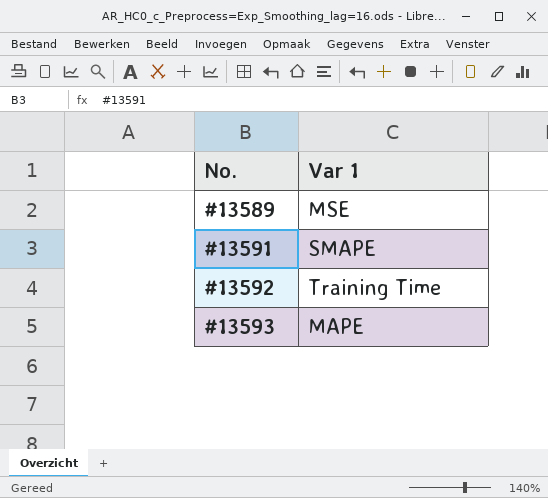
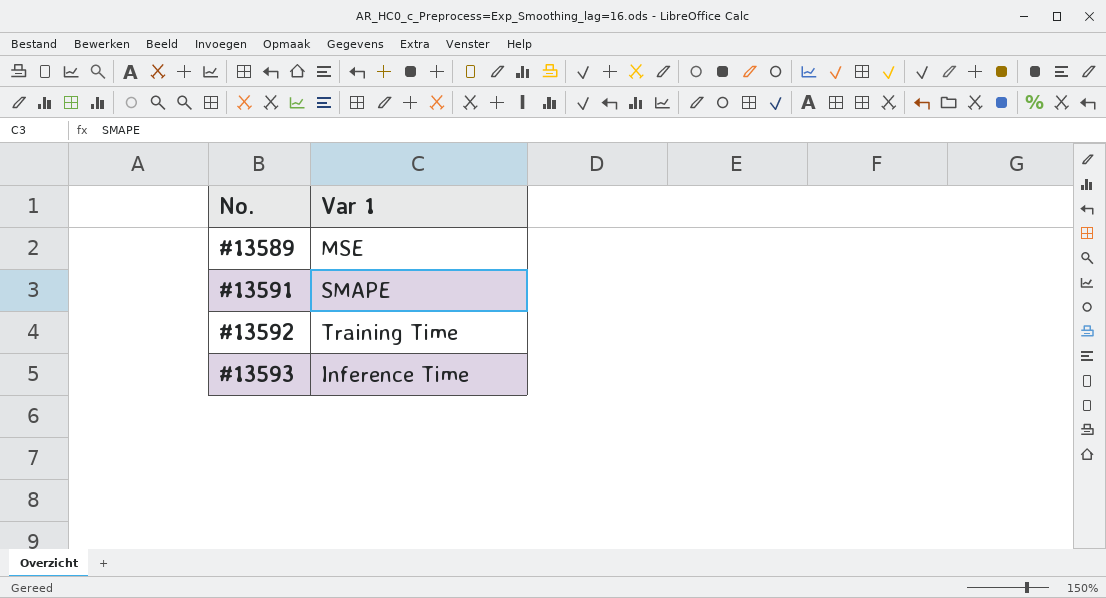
#13593 | Var 1: MAPE -> Inference Time

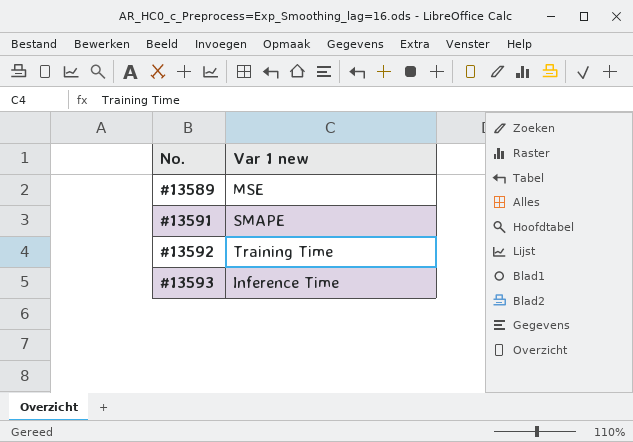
column name: Var 1 -> Var 1 new

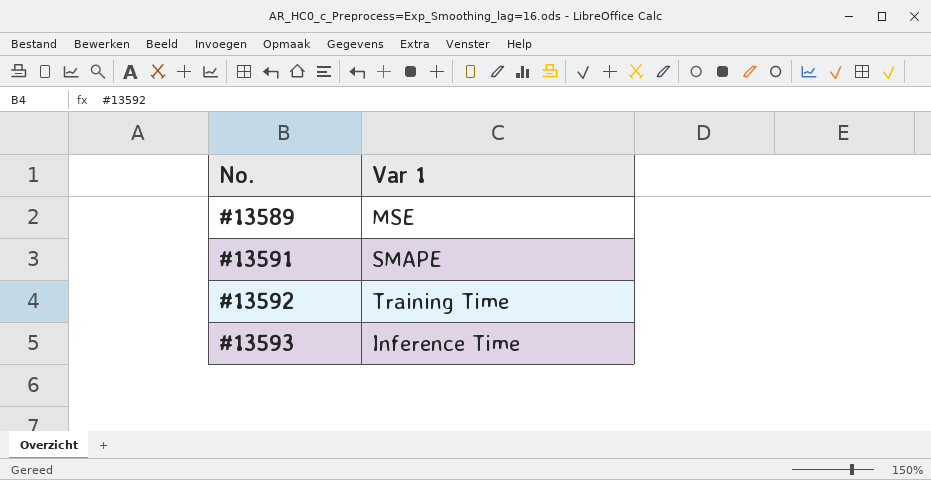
column name: Var 1 new -> Var 1

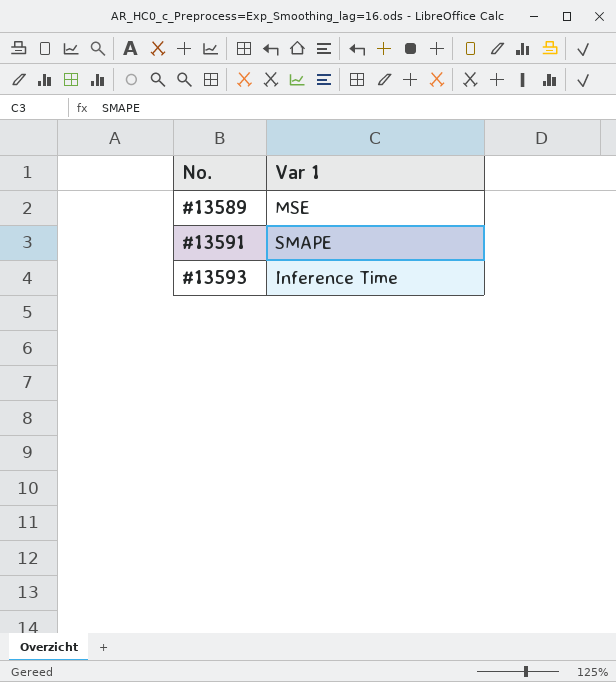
row #13592: Training Time -> none

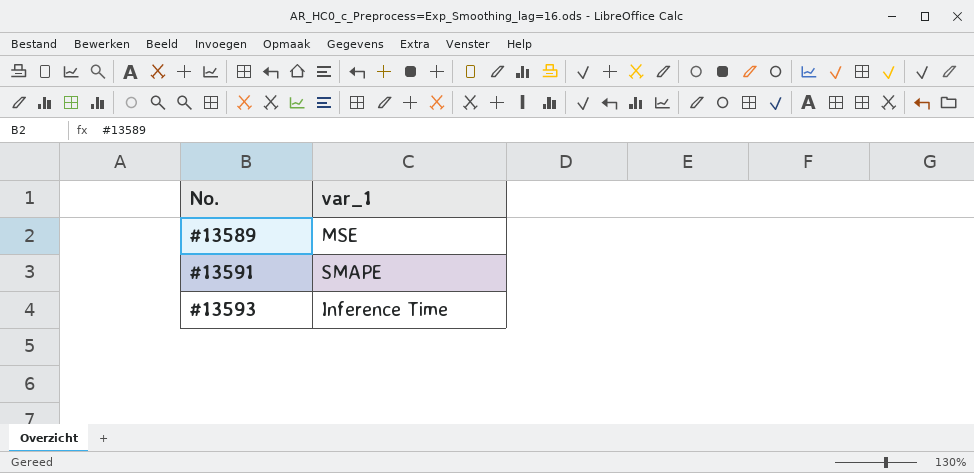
column name: Var 1 -> var_1

